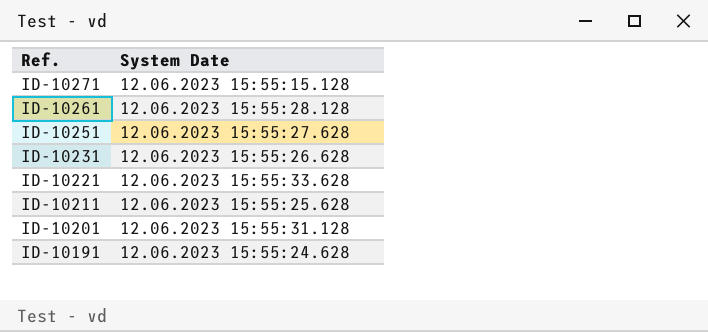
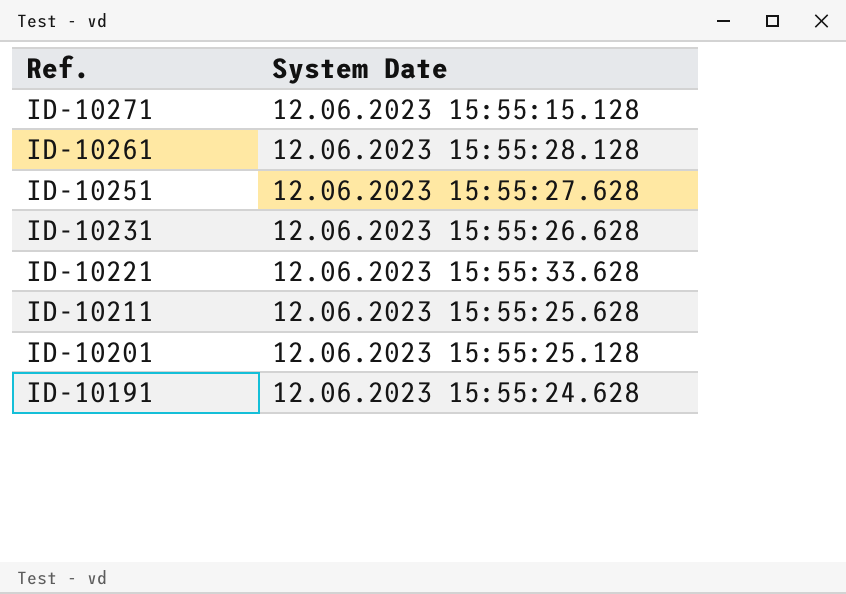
ID-10201 | System Date: 12.06.2023 15:55:31.128 -> 12.06.2023 15:55:25.128

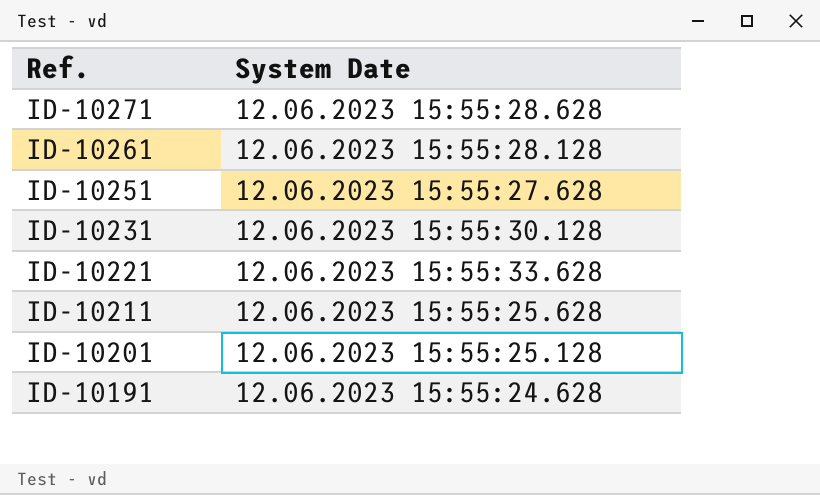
ID-10271 | System Date: 12.06.2023 15:55:15.128 -> 12.06.2023 15:55:28.628
ID-10231 | System Date: 12.06.2023 15:55:26.628 -> 12.06.2023 15:55:30.128

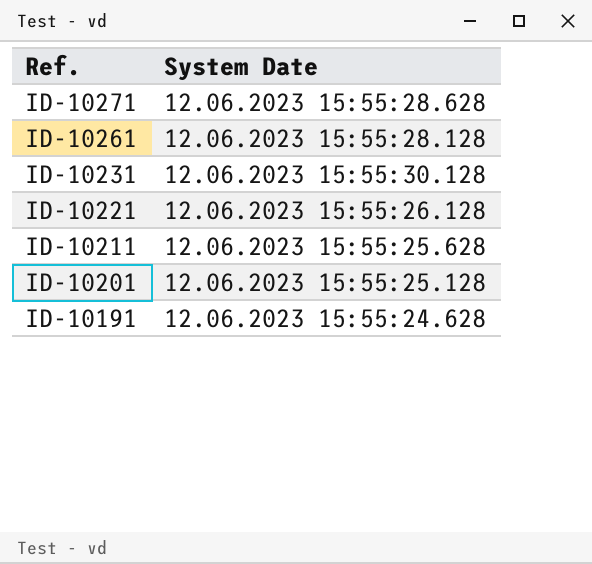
row ID-10251: 12.06.2023 15:55:27.628 -> none
ID-10221 | System Date: 12.06.2023 15:55:33.628 -> 12.06.2023 15:55:26.128

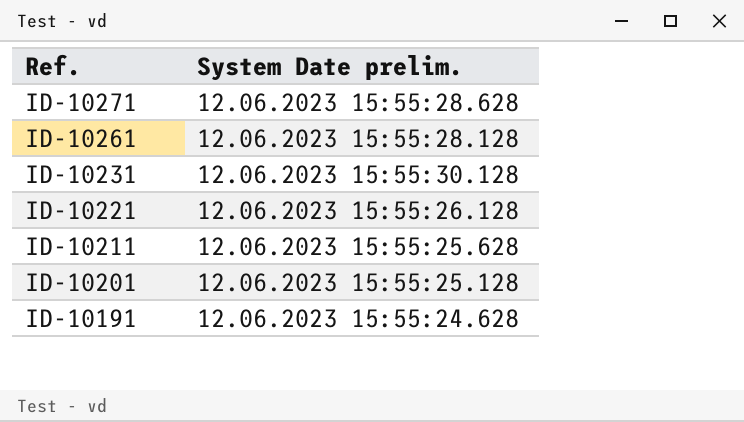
column name: System Date -> System Date prelim.

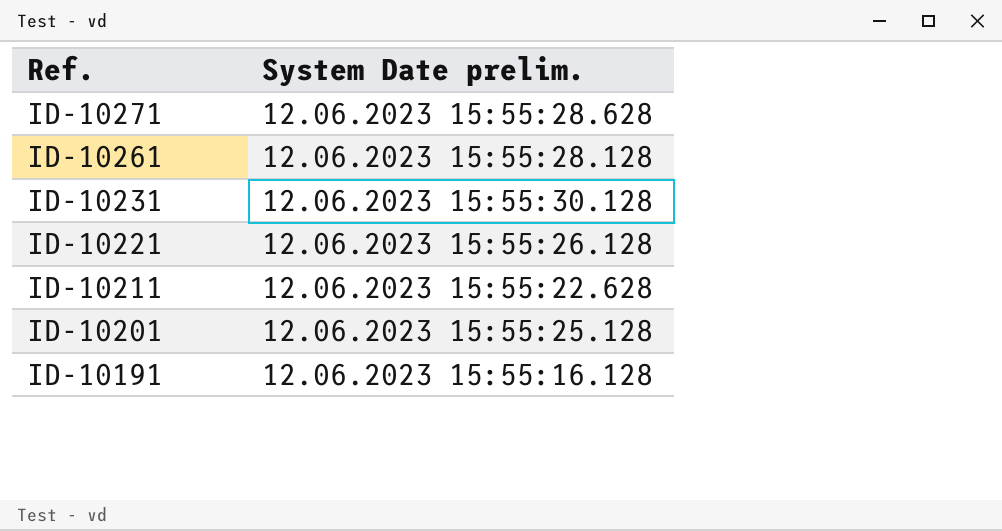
ID-10211 | System Date prelim.: 12.06.2023 15:55:25.628 -> 12.06.2023 15:55:22.628
ID-10191 | System Date prelim.: 12.06.2023 15:55:24.628 -> 12.06.2023 15:55:16.128

